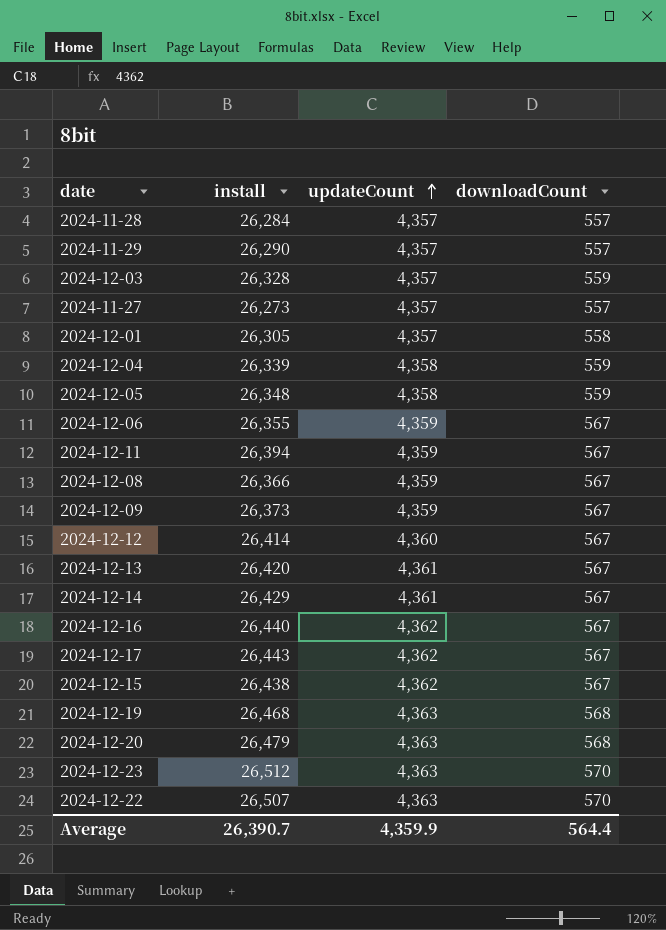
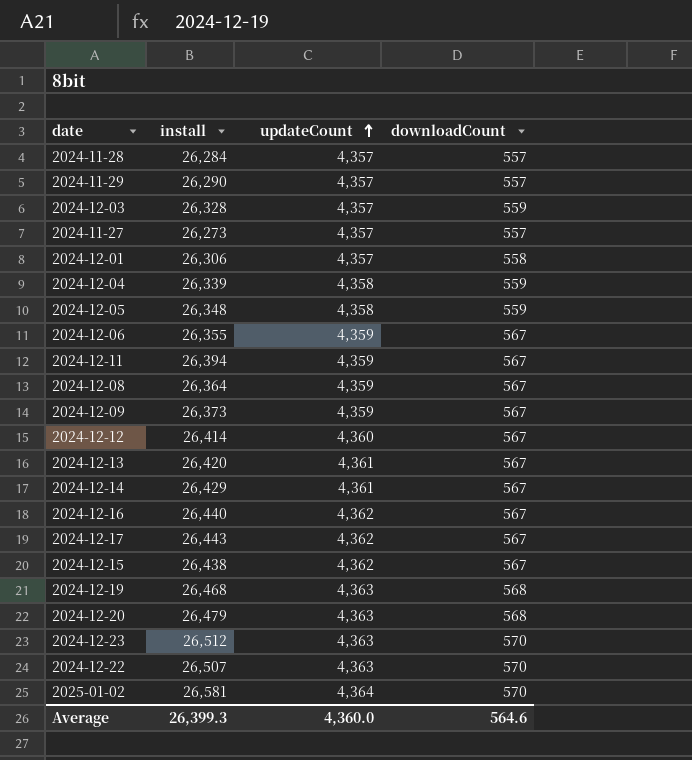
2024-12-01 | install: 26,305 -> 26,306
2024-12-08 | install: 26,366 -> 26,364
row 2025-01-02: none -> 26,581 | 4,364 | 570
Average | install: 26,390.7 -> 26,399.3
Average | updateCount: 4,359.9 -> 4,360.0
Average | downloadCount: 564.4 -> 564.6

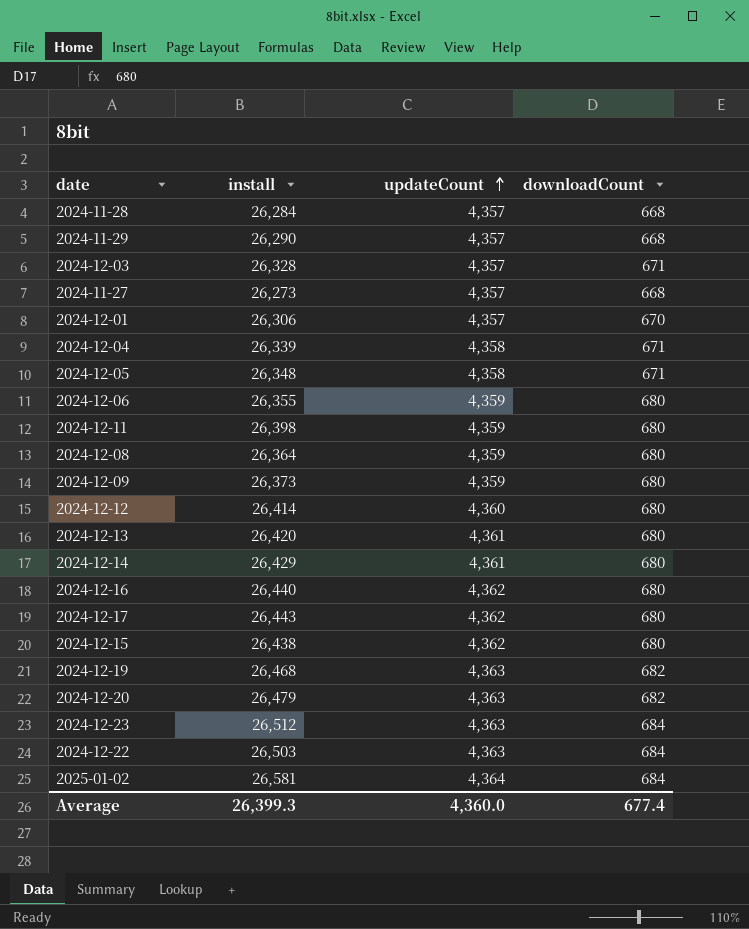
2024-11-28 | downloadCount: 557 -> 668
2024-11-29 | downloadCount: 557 -> 668
2024-12-03 | downloadCount: 559 -> 671
2024-11-27 | downloadCount: 557 -> 668
2024-12-01 | downloadCount: 558 -> 670
2024-12-04 | downloadCount: 559 -> 671
2024-12-05 | downloadCount: 559 -> 671
2024-12-06 | downloadCount: 567 -> 680
2024-12-11 | install: 26,394 -> 26,398
2024-12-11 | downloadCount: 567 -> 680
2024-12-08 | downloadCount: 567 -> 680
2024-12-09 | downloadCount: 567 -> 680
2024-12-12 | downloadCount: 567 -> 680
2024-12-13 | downloadCount: 567 -> 680
2024-12-14 | downloadCount: 567 -> 680
2024-12-16 | downloadCount: 567 -> 680
2024-12-17 | downloadCount: 567 -> 680
2024-12-15 | downloadCount: 567 -> 680
2024-12-19 | downloadCount: 568 -> 682
2024-12-20 | downloadCount: 568 -> 682
2024-12-23 | downloadCount: 570 -> 684
2024-12-22 | install: 26,507 -> 26,503
2024-12-22 | downloadCount: 570 -> 684
2025-01-02 | downloadCount: 570 -> 684
Average | downloadCount: 564.6 -> 677.4

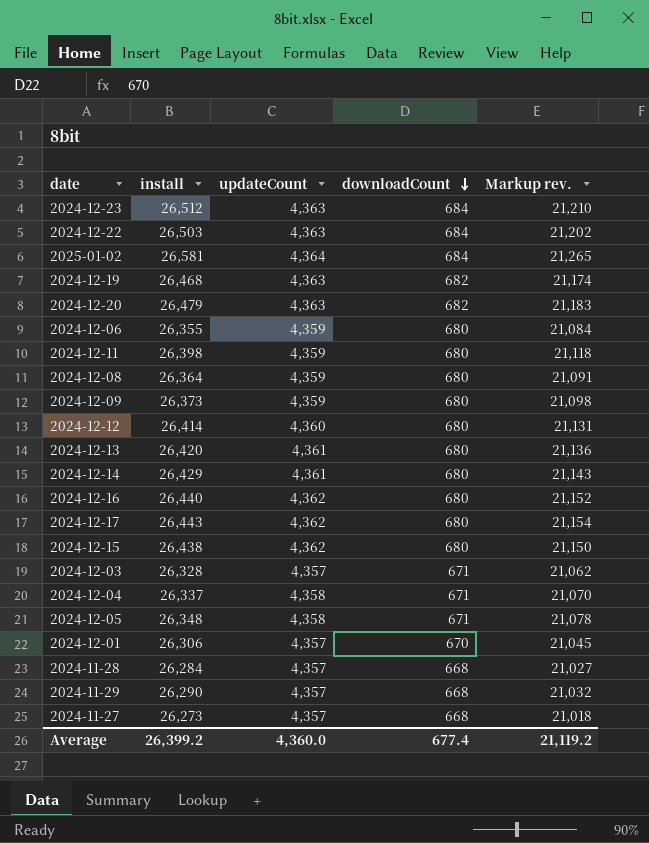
row order: updateCount ascending -> downloadCount descending
column Markup rev. | formula: none -> [install] * 0.8
2024-12-04 | install: 26,339 -> 26,337
Average | install: 26,399.3 -> 26,399.2

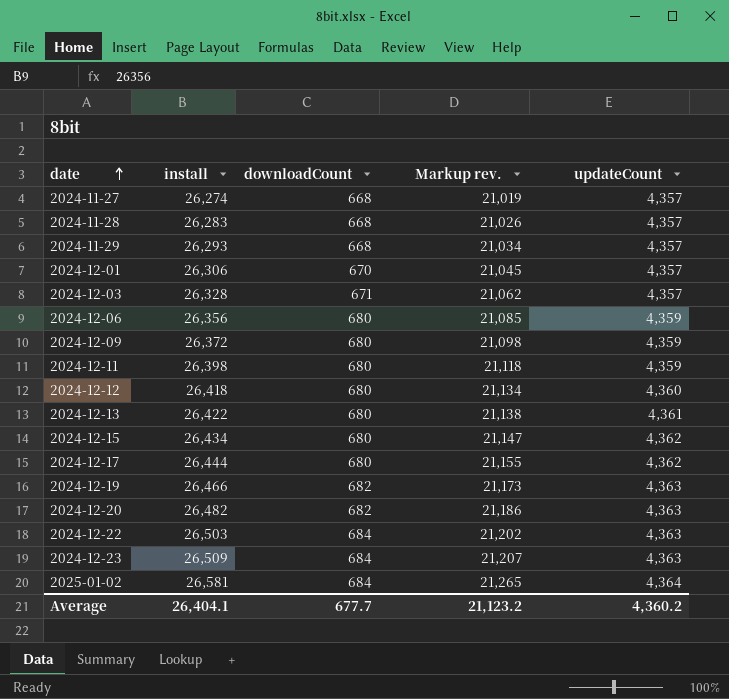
row order: downloadCount descending -> date ascending
column updateCount | position: 3 -> 5
row 2024-12-08: 26,364 | 4,359 | 680 | 21,091 -> none
row 2024-12-14: 26,429 | 4,361 | 680 | 21,143 -> none
row 2024-12-16: 26,440 | 4,362 | 680 | 21,152 -> none
row 2024-12-04: 26,337 | 4,358 | 671 | 21,070 -> none
row 2024-12-05: 26,348 | 4,358 | 671 | 21,078 -> none
2024-11-27 | install: 26,273 -> 26,274
2024-11-27 | Markup rev.: 21,018 -> 21,019
2024-11-28 | install: 26,284 -> 26,283
2024-11-28 | Markup rev.: 21,027 -> 21,026
2024-11-29 | install: 26,290 -> 26,293
2024-11-29 | Markup rev.: 21,032 -> 21,034
2024-12-06 | install: 26,355 -> 26,356
2024-12-06 | Markup rev.: 21,084 -> 21,085
2024-12-09 | install: 26,373 -> 26,372
2024-12-12 | install: 26,414 -> 26,418
2024-12-12 | Markup rev.: 21,131 -> 21,134
2024-12-13 | install: 26,420 -> 26,422
2024-12-13 | Markup rev.: 21,136 -> 21,138
2024-12-15 | install: 26,438 -> 26,434
2024-12-15 | Markup rev.: 21,150 -> 21,147
2024-12-17 | install: 26,443 -> 26,444
2024-12-17 | Markup rev.: 21,154 -> 21,155
2024-12-19 | install: 26,468 -> 26,466
2024-12-19 | Markup rev.: 21,174 -> 21,173
2024-12-20 | install: 26,479 -> 26,482
2024-12-20 | Markup rev.: 21,183 -> 21,186
2024-12-23 | install: 26,512 -> 26,509
2024-12-23 | Markup rev.: 21,210 -> 21,207
Average | install: 26,399.2 -> 26,404.1
Average | downloadCount: 677.4 -> 677.7
Average | Markup rev.: 21,119.2 -> 21,123.2
Average | updateCount: 4,360.0 -> 4,360.2

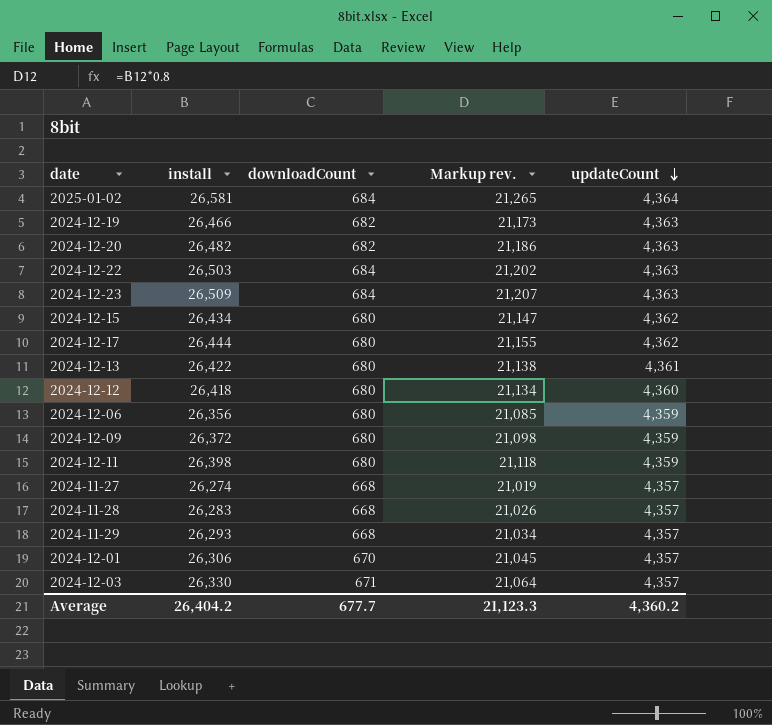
row order: date ascending -> updateCount descending
2024-12-03 | install: 26,328 -> 26,330
2024-12-03 | Markup rev.: 21,062 -> 21,064
Average | install: 26,404.1 -> 26,404.2
Average | Markup rev.: 21,123.2 -> 21,123.3

